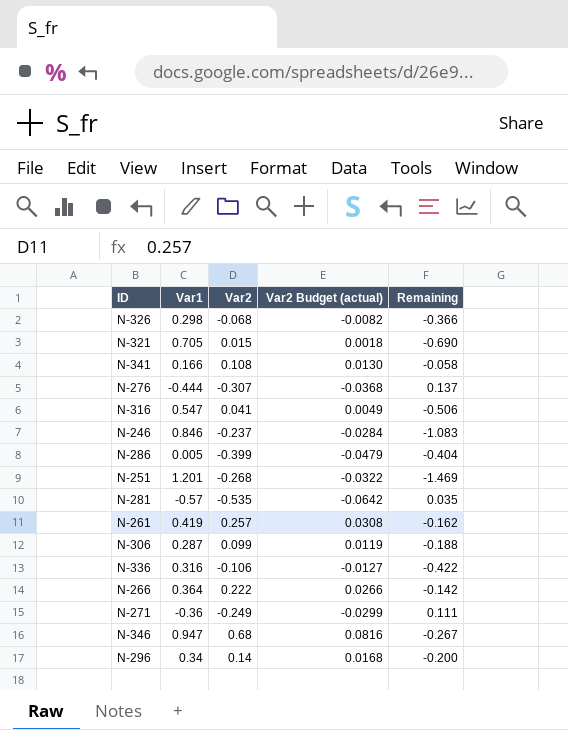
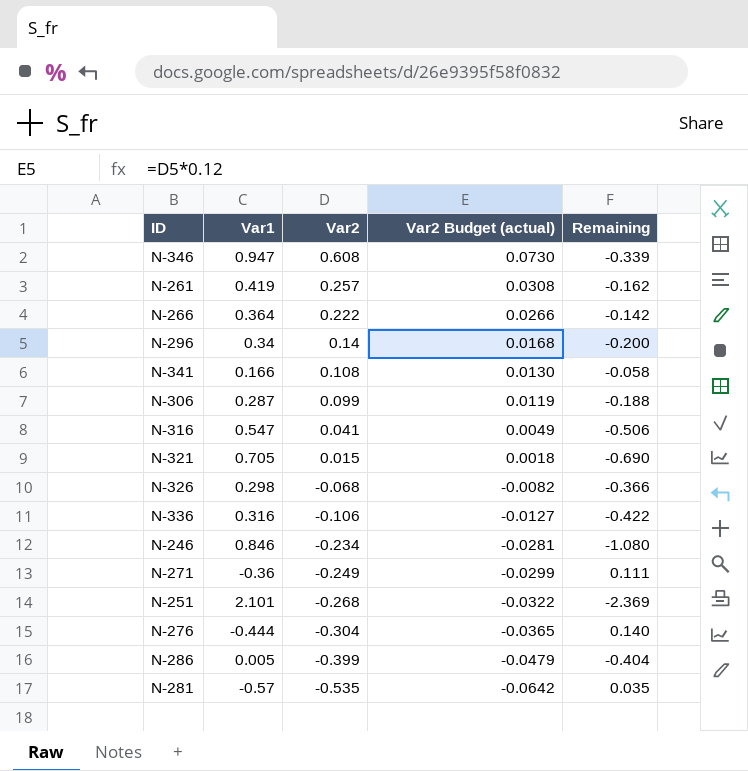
row order: none -> Var2 descending
N-346 | Var2: 0.68 -> 0.608
N-346 | Var2 Budget (actual): 0.0816 -> 0.0730
N-346 | Remaining: -0.267 -> -0.339
N-246 | Var2: -0.237 -> -0.234
N-246 | Var2 Budget (actual): -0.0284 -> -0.0281
N-246 | Remaining: -1.083 -> -1.080
N-251 | Var1: 1.201 -> 2.101
N-251 | Remaining: -1.469 -> -2.369
N-276 | Var2: -0.307 -> -0.304
N-276 | Var2 Budget (actual): -0.0368 -> -0.0365
N-276 | Remaining: 0.137 -> 0.140

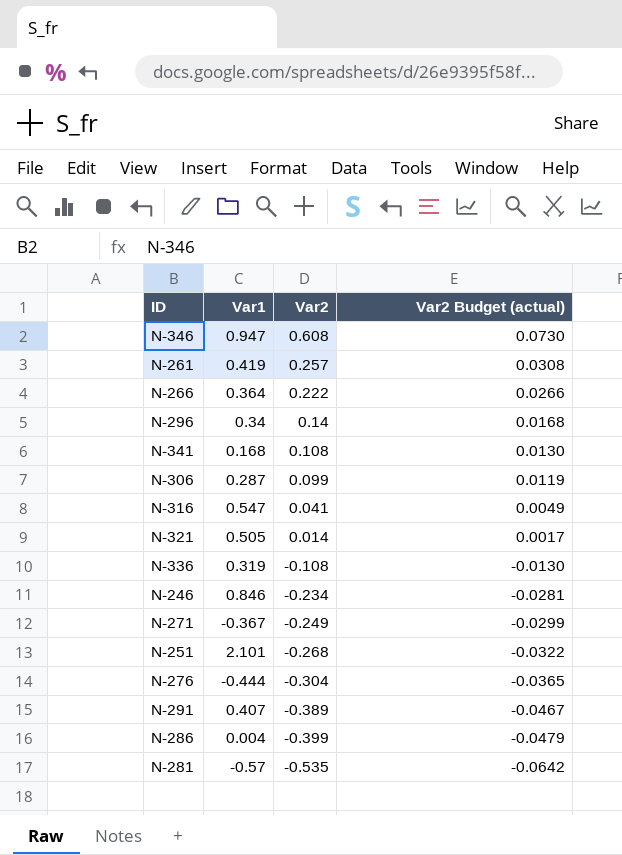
column Remaining | formula: [Var2] - [Var1] -> none
row N-326: 0.298 | -0.068 | -0.0082 | -0.366 -> none
N-341 | Var1: 0.166 -> 0.168
N-321 | Var1: 0.705 -> 0.505
N-321 | Var2: 0.015 -> 0.014
N-321 | Var2 Budget (actual): 0.0018 -> 0.0017
N-336 | Var1: 0.316 -> 0.319
N-336 | Var2: -0.106 -> -0.108
N-336 | Var2 Budget (actual): -0.0127 -> -0.0130
N-271 | Var1: -0.36 -> -0.367
row N-291: none -> 0.407 | -0.389 | -0.0467
N-286 | Var1: 0.005 -> 0.004

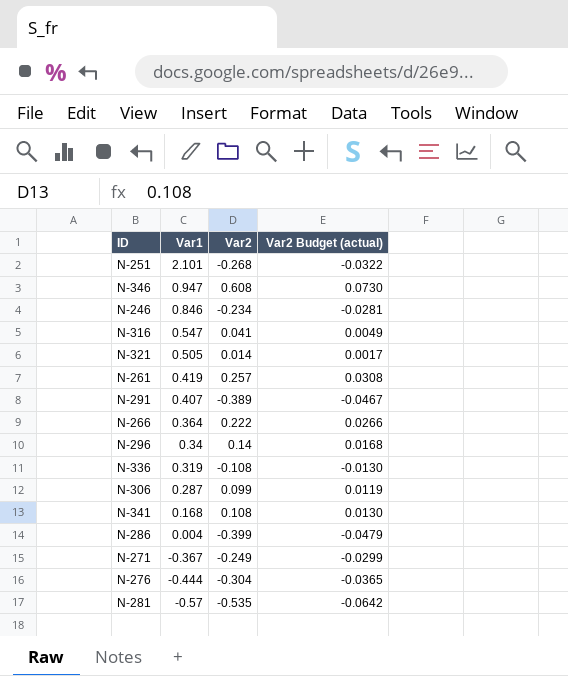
row order: Var2 descending -> Var1 descending

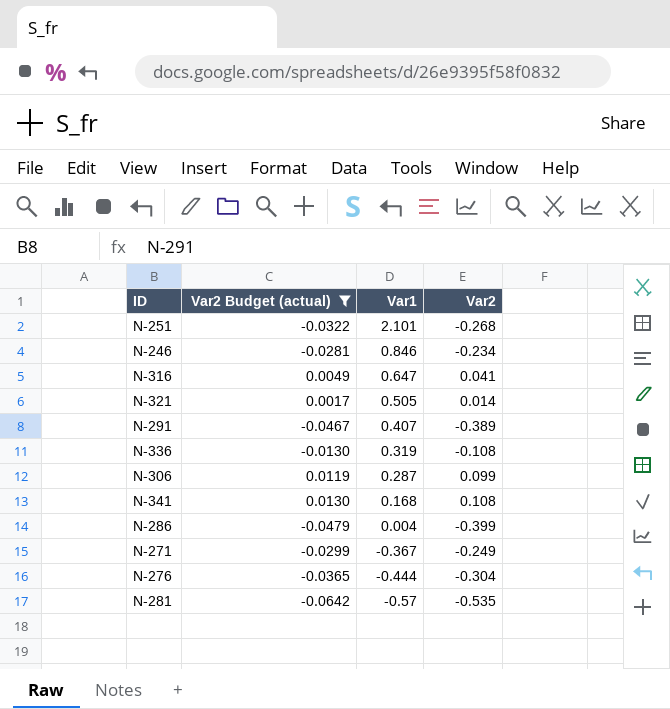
filter: none -> Var2 Budget (actual) <= 0.0130
column Var2 Budget (actual) | position: 4 -> 2
N-316 | Var1: 0.547 -> 0.647

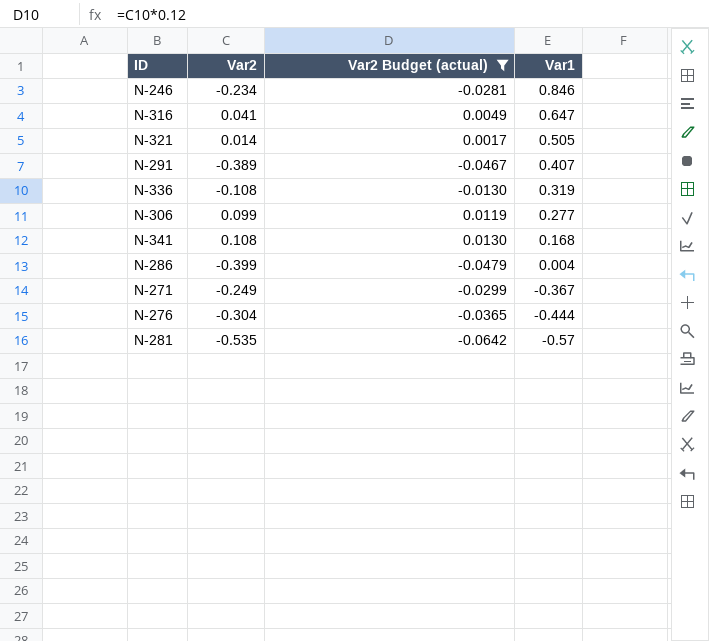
column Var2 | position: 4 -> 2
row N-251: -0.0322 | 2.101 | -0.268 -> none
N-306 | Var1: 0.287 -> 0.277

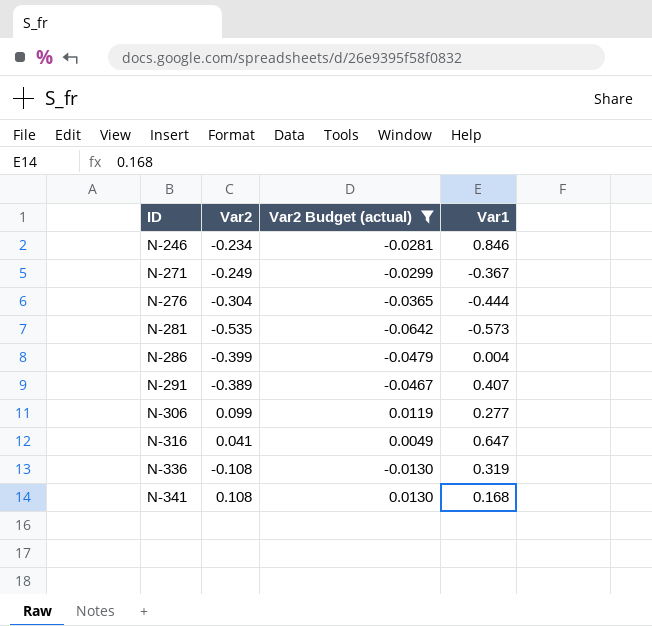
row order: Var1 descending -> ID ascending
row N-321: 0.014 | 0.0017 | 0.505 -> none
N-281 | Var1: -0.57 -> -0.573

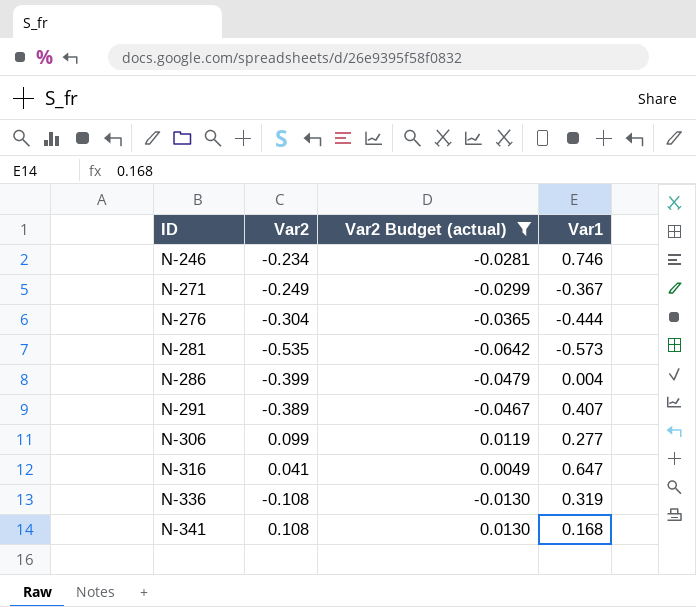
N-246 | Var1: 0.846 -> 0.746

